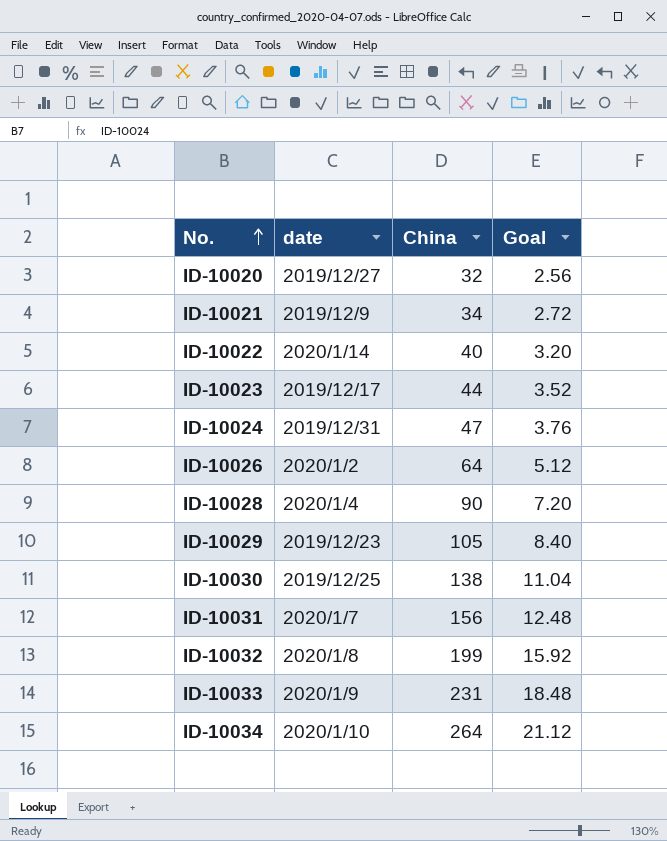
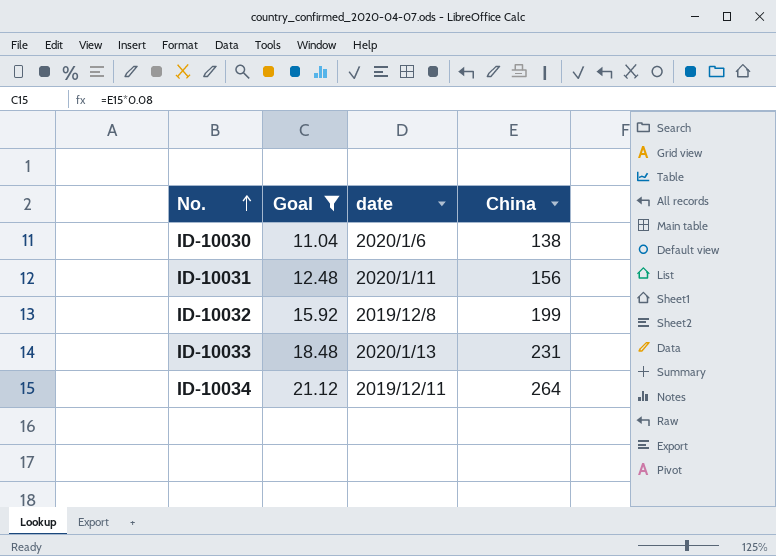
filter: none -> Goal >= 11.04
column Goal | position: 4 -> 2
ID-10030 | date: 2019/12/25 -> 2020/1/6
ID-10031 | date: 2020/1/7 -> 2020/1/11
ID-10032 | date: 2020/1/8 -> 2019/12/8
ID-10033 | date: 2020/1/9 -> 2020/1/13
ID-10034 | date: 2020/1/10 -> 2019/12/11

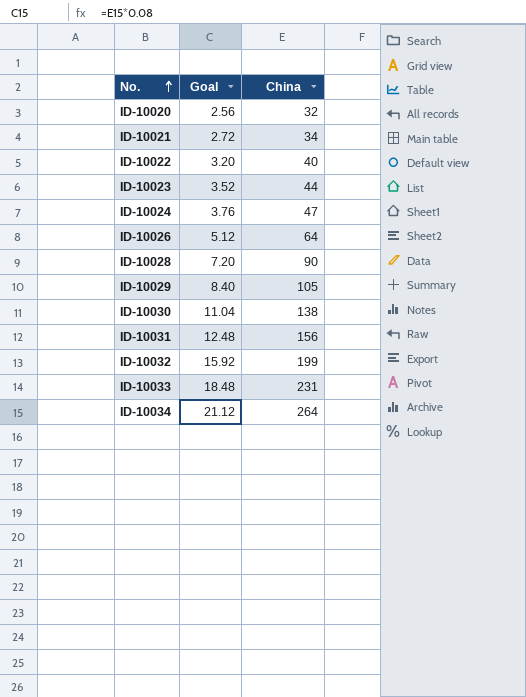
filter: Goal >= 11.04 -> none
column date | position: 3 -> none

